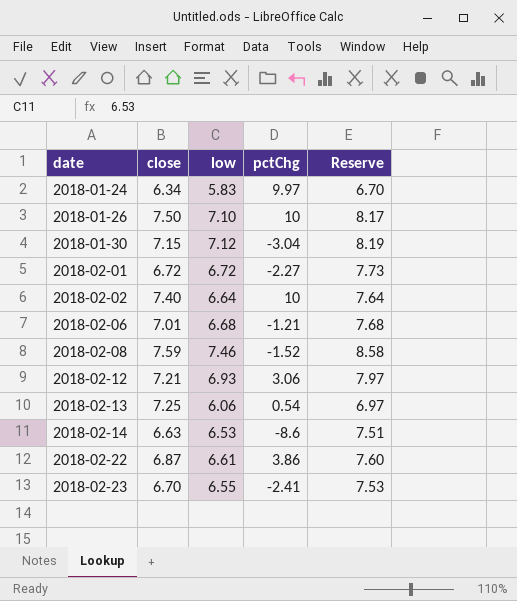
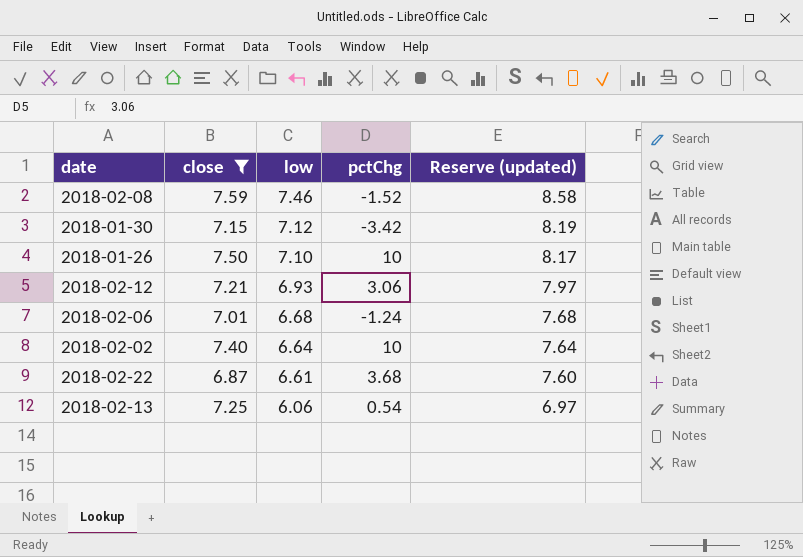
filter: none -> close >= 6.87
row order: date ascending -> low descending
column name: Reserve -> Reserve (updated)
2018-01-30 | pctChg: -3.04 -> -3.42
2018-02-06 | pctChg: -1.21 -> -1.24
2018-02-22 | pctChg: 3.86 -> 3.68

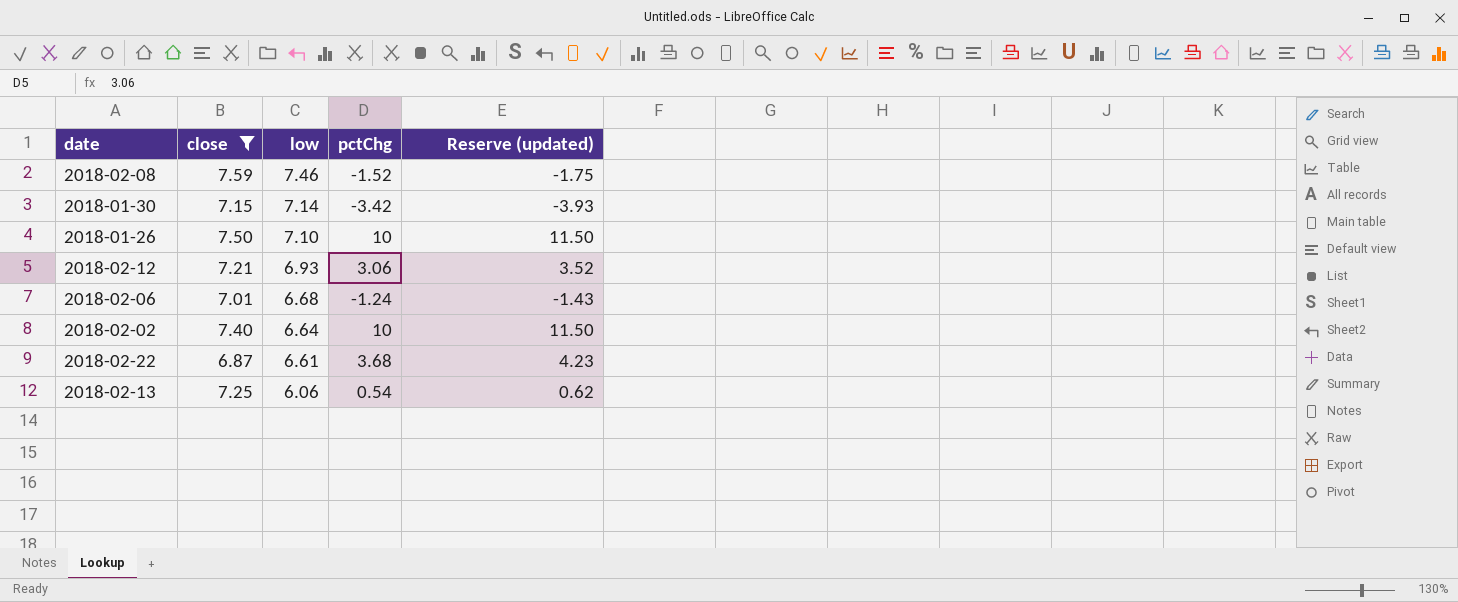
column Reserve (updated) | formula: [low] * 1.15 -> [pctChg] * 1.15
2018-01-30 | low: 7.12 -> 7.14

